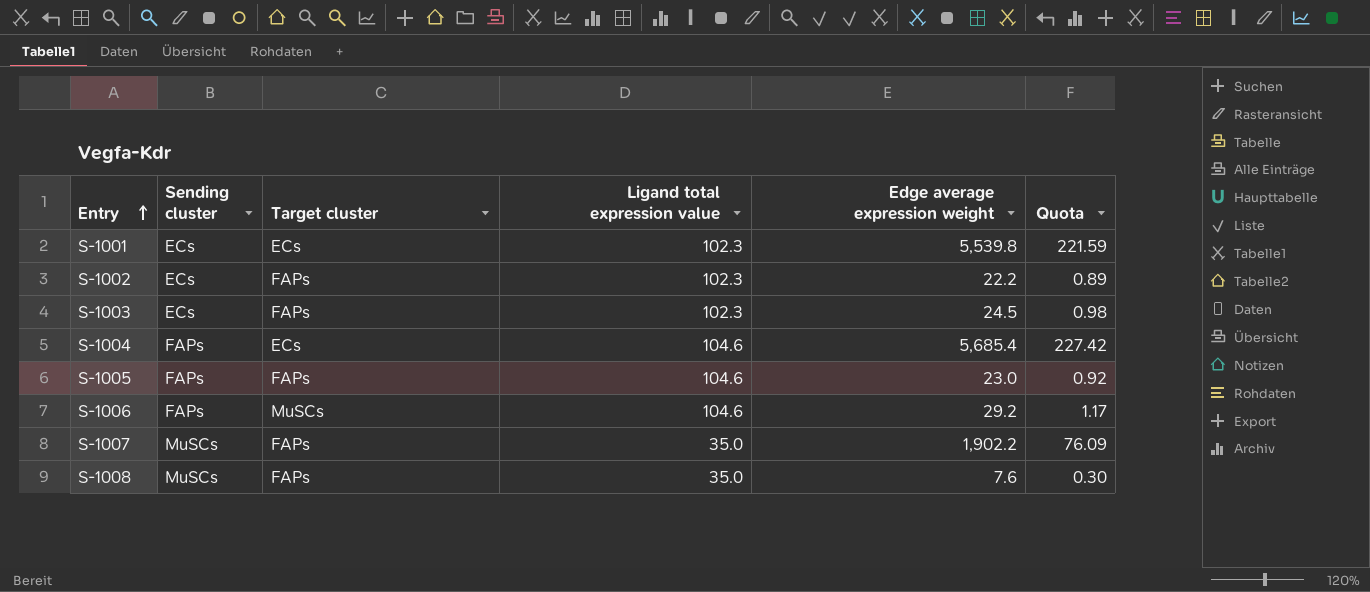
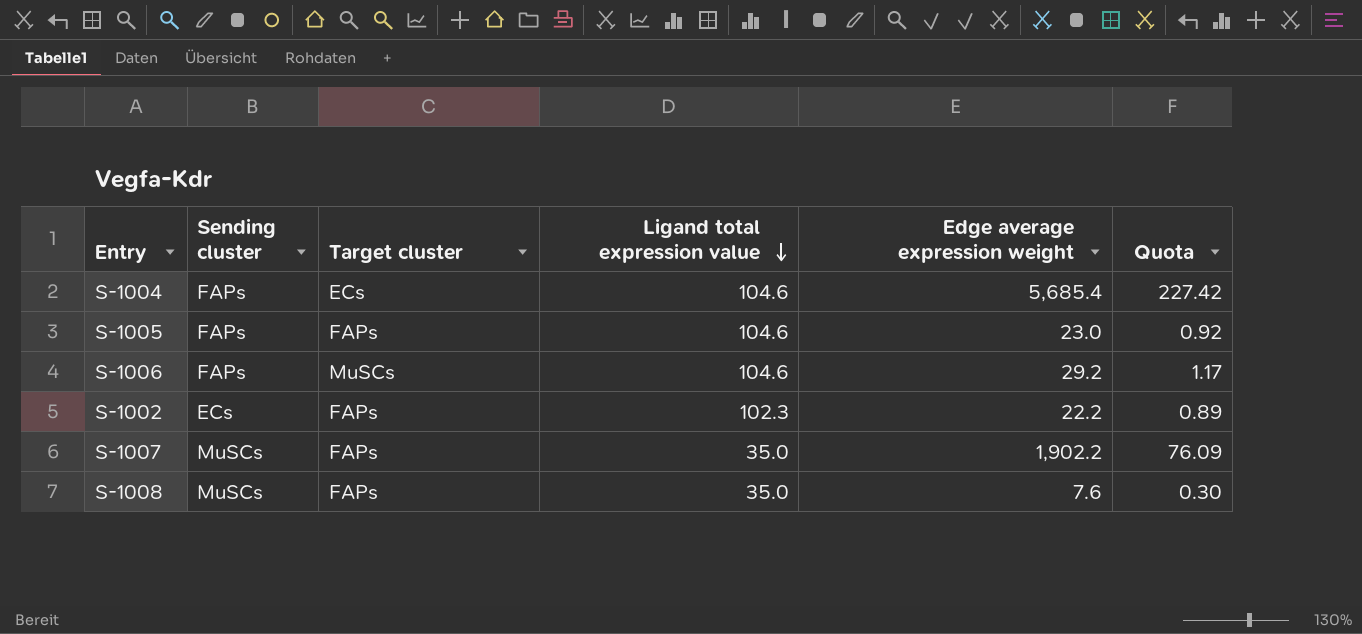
row order: Entry ascending -> Ligand total expression value descending
row S-1001: ECs | ECs | 102.3 | 5,539.8 | 221.59 -> none
row S-1003: ECs | FAPs | 102.3 | 24.5 | 0.98 -> none

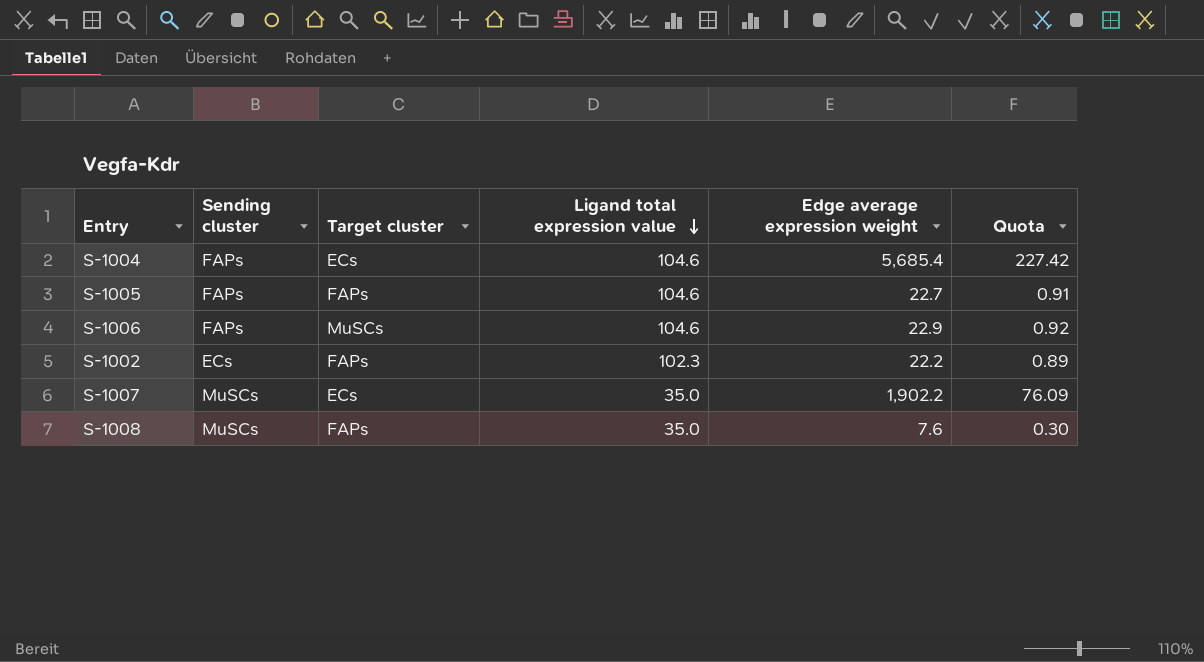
S-1005 | Edge average expression weight: 23.0 -> 22.7
S-1005 | Quota: 0.92 -> 0.91
S-1006 | Edge average expression weight: 29.2 -> 22.9
S-1006 | Quota: 1.17 -> 0.92
S-1007 | Target cluster: FAPs -> ECs

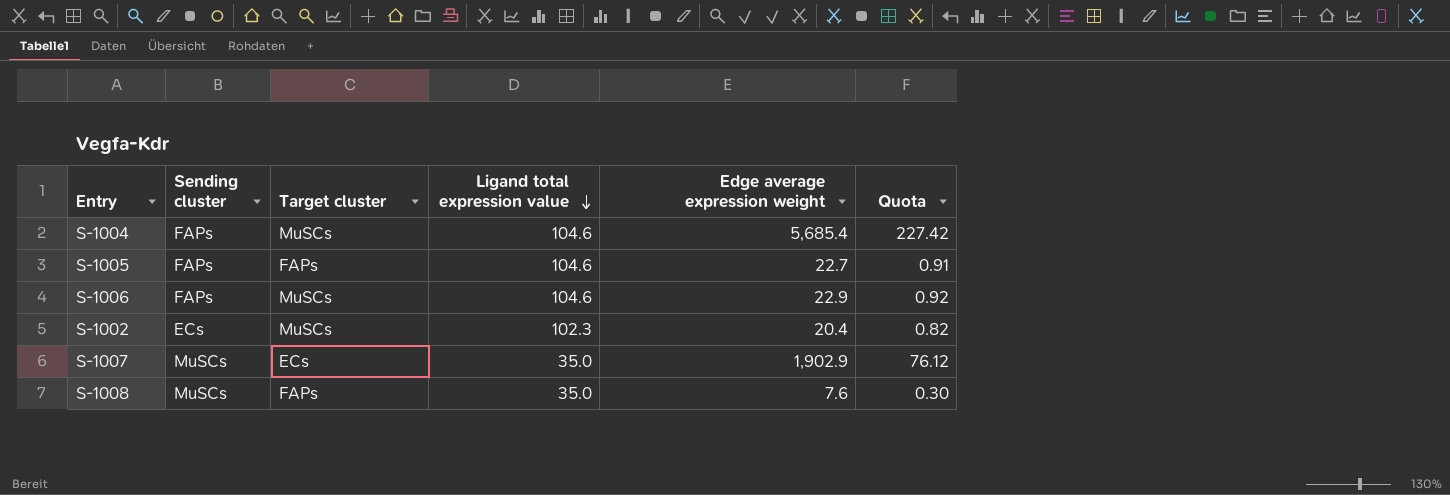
S-1004 | Target cluster: ECs -> MuSCs
S-1002 | Target cluster: FAPs -> MuSCs
S-1002 | Edge average expression weight: 22.2 -> 20.4
S-1002 | Quota: 0.89 -> 0.82
S-1007 | Edge average expression weight: 1,902.2 -> 1,902.9
S-1007 | Quota: 76.09 -> 76.12

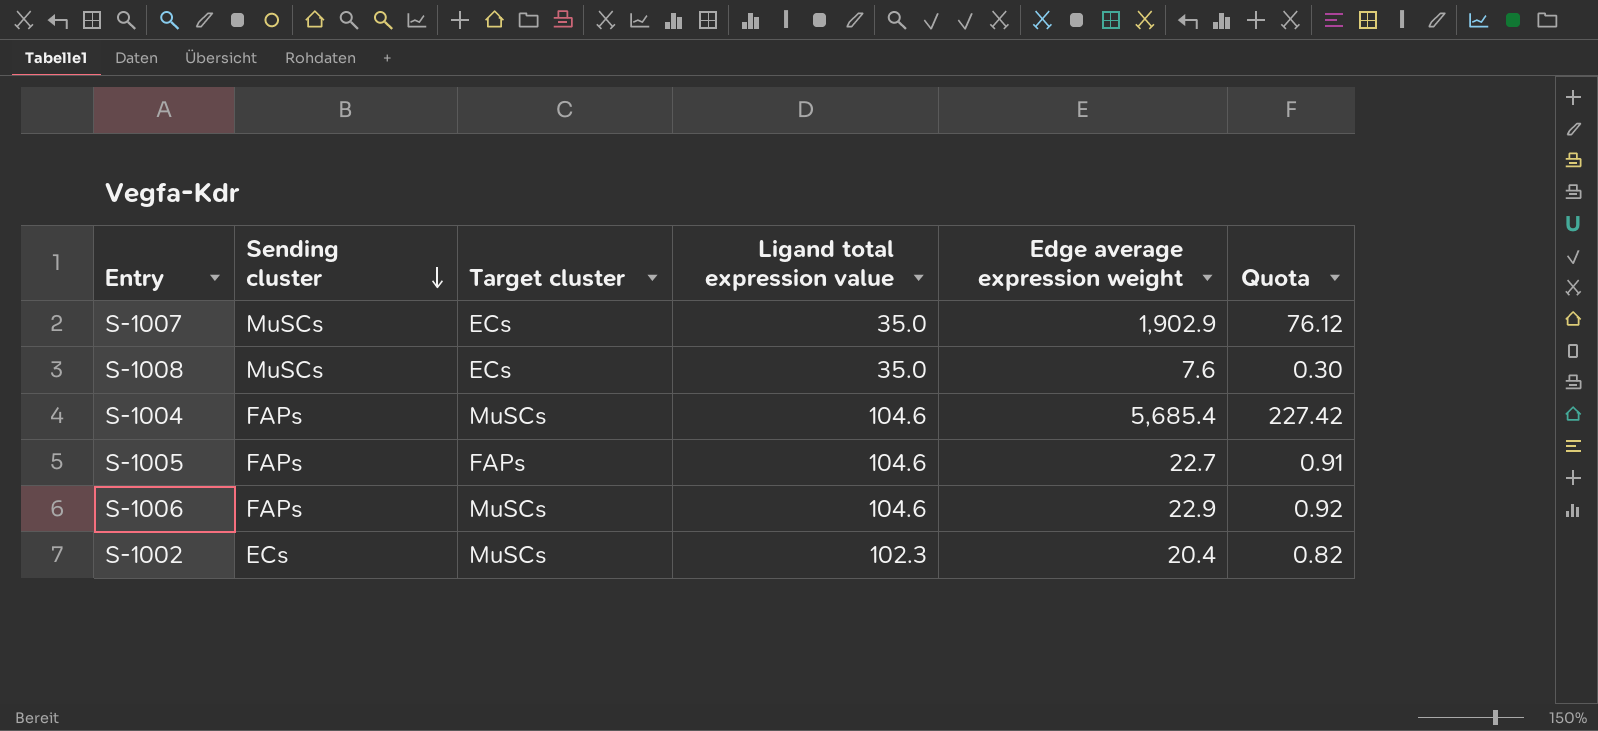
row order: Ligand total expression value descending -> Sending cluster descending
S-1008 | Target cluster: FAPs -> ECs

